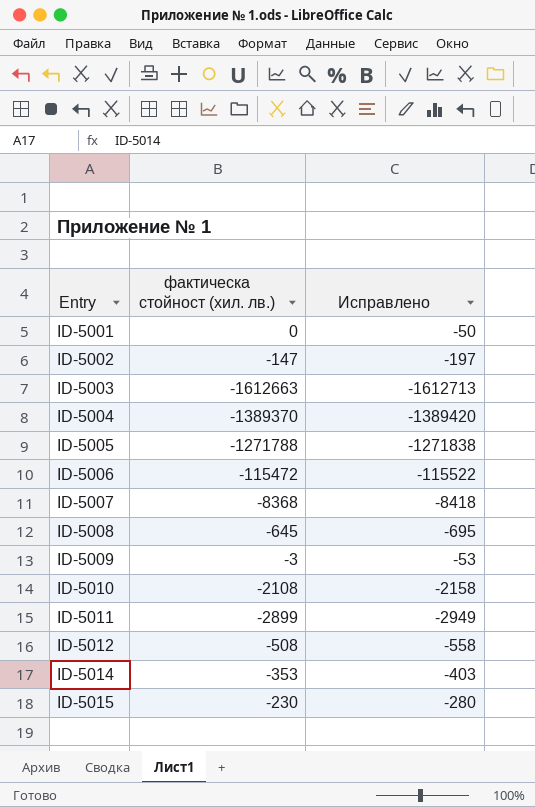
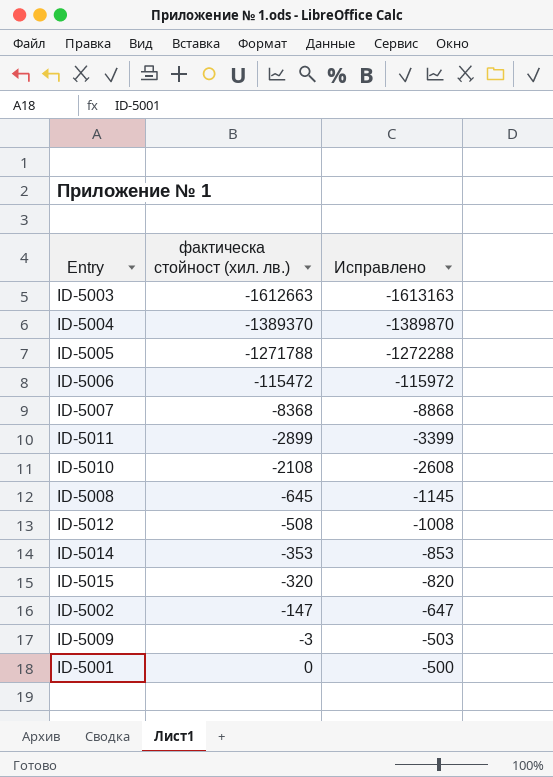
row order: Entry ascending -> фактическа стойност (хил. лв.) ascending
column Исправлено | formula: [фактическа стойност (хил. лв.)] - 50 -> [фактическа стойност (хил. лв.)] - 500
ID-5015 | фактическа стойност (хил. лв.): -230 -> -320

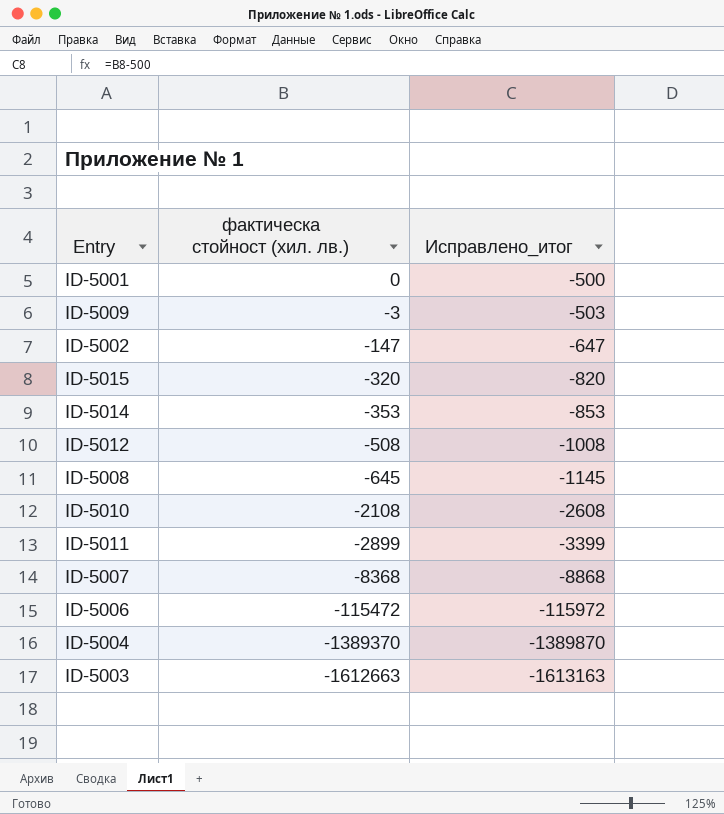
row order: фактическа стойност (хил. лв.) ascending -> фактическа стойност (хил. лв.) descending
column name: Исправлено -> Исправлено_итог
row ID-5005: -1271788 | -1272288 -> none

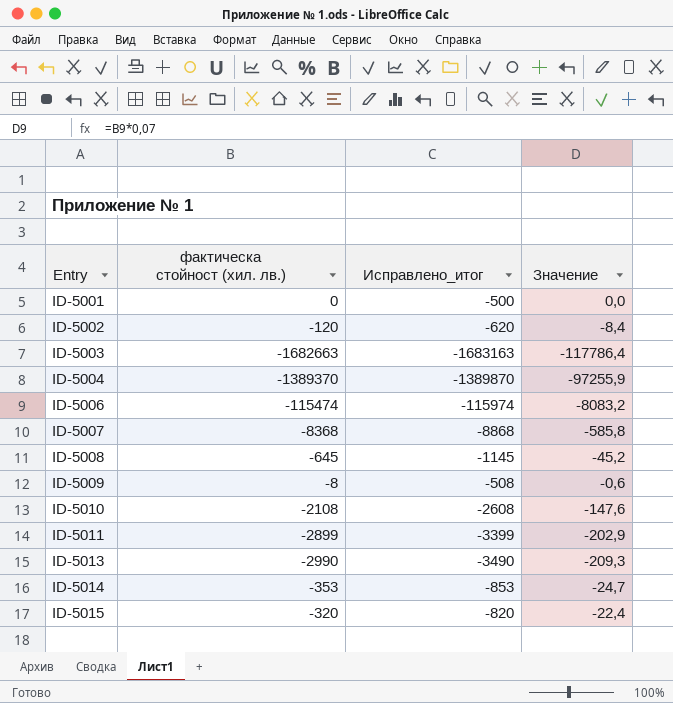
row order: фактическа стойност (хил. лв.) descending -> Entry ascending
column Значение | formula: none -> [фактическа стойност (хил. лв.)] * 0,07
row ID-5012: -508 | -1008 -> none
ID-5002 | фактическа стойност (хил. лв.): -147 -> -120
ID-5002 | Исправлено_итог: -647 -> -620
ID-5003 | фактическа стойност (хил. лв.): -1612663 -> -1682663
ID-5003 | Исправлено_итог: -1613163 -> -1683163
ID-5006 | фактическа стойност (хил. лв.): -115472 -> -115474
ID-5006 | Исправлено_итог: -115972 -> -115974
ID-5009 | фактическа стойност (хил. лв.): -3 -> -8
ID-5009 | Исправлено_итог: -503 -> -508
row ID-5013: none -> -2990 | -3490 | -209,3

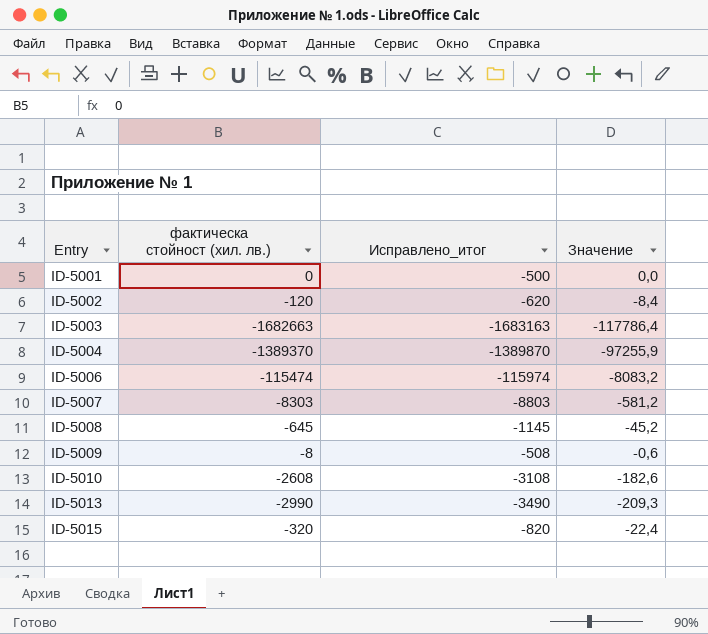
row ID-5011: -2899 | -3399 | -202,9 -> none
row ID-5014: -353 | -853 | -24,7 -> none
ID-5007 | фактическа стойност (хил. лв.): -8368 -> -8303
ID-5007 | Исправлено_итог: -8868 -> -8803
ID-5007 | Значение: -585,8 -> -581,2
ID-5010 | фактическа стойност (хил. лв.): -2108 -> -2608
ID-5010 | Исправлено_итог: -2608 -> -3108
ID-5010 | Значение: -147,6 -> -182,6

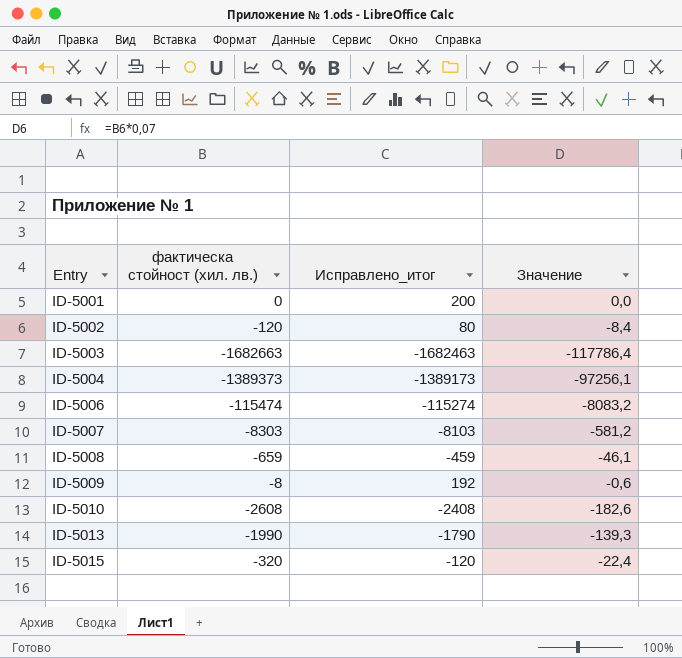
column Исправлено_итог | formula: [фактическа стойност (хил. лв.)] - 500 -> [фактическа стойност (хил. лв.)] + 200
ID-5004 | фактическа стойност (хил. лв.): -1389370 -> -1389373
ID-5004 | Значение: -97255,9 -> -97256,1
ID-5008 | фактическа стойност (хил. лв.): -645 -> -659
ID-5008 | Значение: -45,2 -> -46,1
ID-5013 | фактическа стойност (хил. лв.): -2990 -> -1990
ID-5013 | Значение: -209,3 -> -139,3

